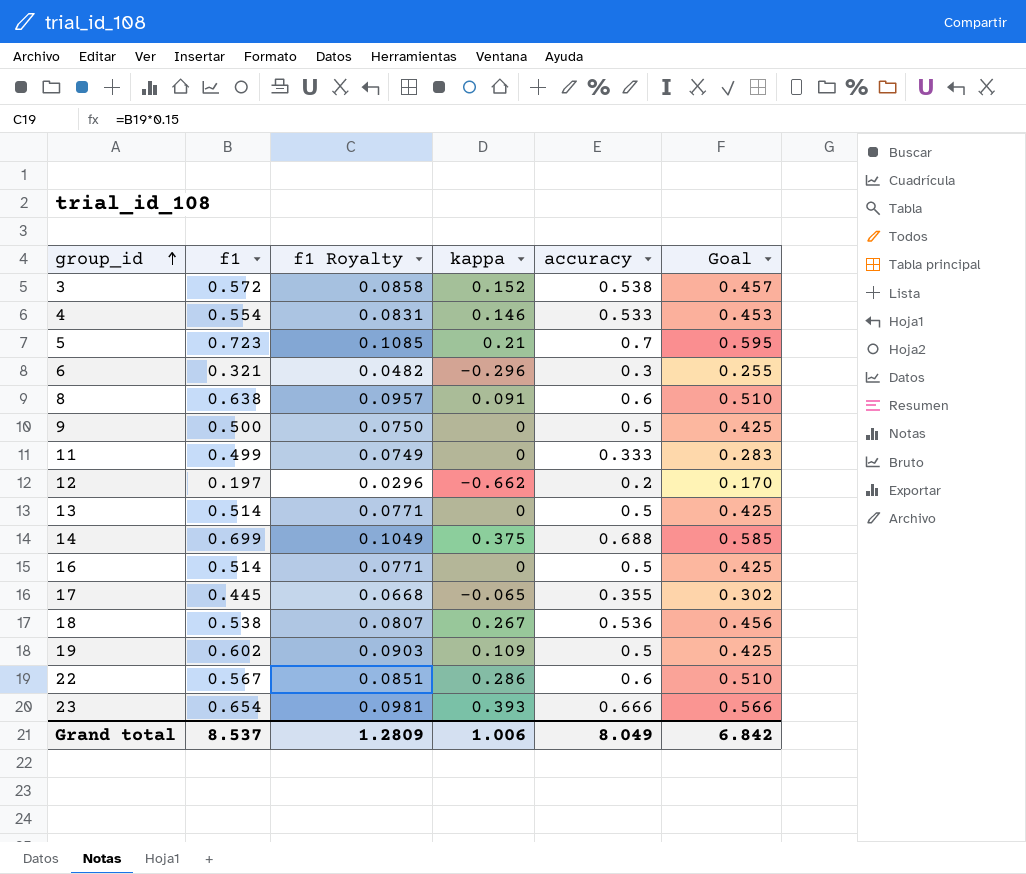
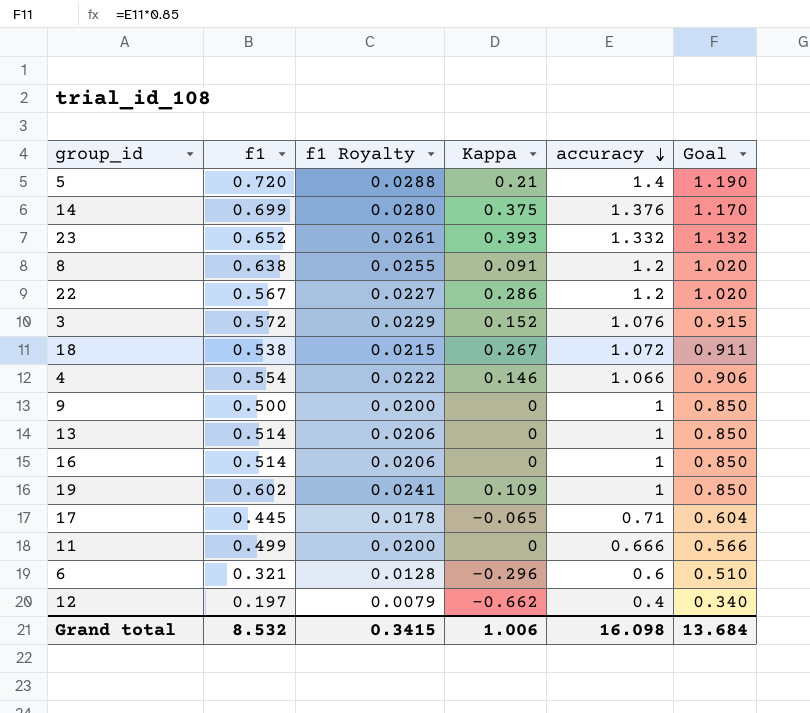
row order: group_id ascending -> accuracy descending
column f1 Royalty | formula: [f1] * 0.15 -> [f1] * 0.04
column name: kappa -> Kappa
5 | f1: 0.723 -> 0.720
5 | accuracy: 0.7 -> 1.4
5 | Goal: 0.595 -> 1.190
14 | accuracy: 0.688 -> 1.376
14 | Goal: 0.585 -> 1.170
23 | f1: 0.654 -> 0.652
23 | accuracy: 0.666 -> 1.332
23 | Goal: 0.566 -> 1.132
8 | accuracy: 0.6 -> 1.2
8 | Goal: 0.510 -> 1.020
22 | accuracy: 0.6 -> 1.2
22 | Goal: 0.510 -> 1.020
3 | accuracy: 0.538 -> 1.076
3 | Goal: 0.457 -> 0.915
18 | accuracy: 0.536 -> 1.072
18 | Goal: 0.456 -> 0.911
4 | accuracy: 0.533 -> 1.066
4 | Goal: 0.453 -> 0.906
9 | accuracy: 0.5 -> 1
9 | Goal: 0.425 -> 0.850
13 | accuracy: 0.5 -> 1
13 | Goal: 0.425 -> 0.850
16 | accuracy: 0.5 -> 1
16 | Goal: 0.425 -> 0.850
19 | accuracy: 0.5 -> 1
19 | Goal: 0.425 -> 0.850
17 | accuracy: 0.355 -> 0.71
17 | Goal: 0.302 -> 0.604
11 | accuracy: 0.333 -> 0.666
11 | Goal: 0.283 -> 0.566
6 | accuracy: 0.3 -> 0.6
6 | Goal: 0.255 -> 0.510
12 | accuracy: 0.2 -> 0.4
12 | Goal: 0.170 -> 0.340
Grand total | f1: 8.537 -> 8.532
Grand total | f1 Royalty: 1.2809 -> 0.3415
Grand total | accuracy: 8.049 -> 16.098
Grand total | Goal: 6.842 -> 13.684

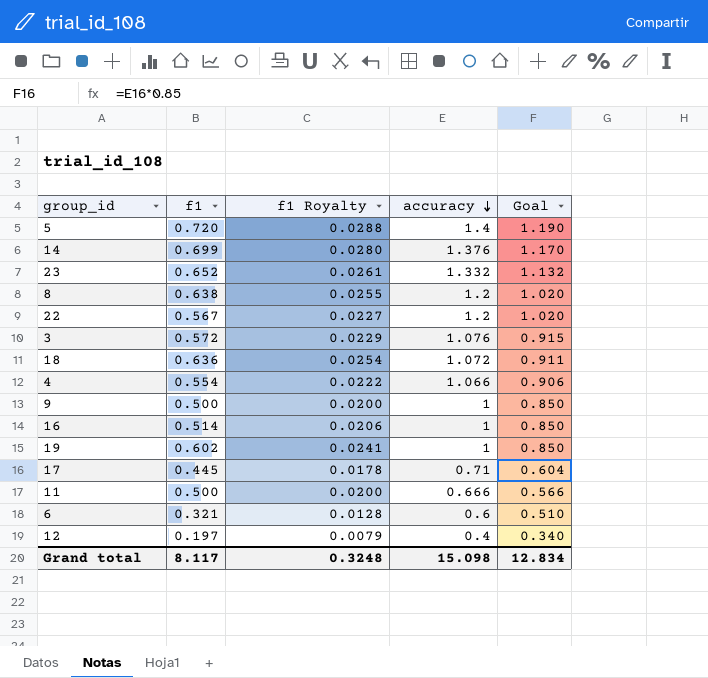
column Kappa | position: 4 -> none
row 13: 0.514 | 0.0206 | 0 | 1 | 0.850 -> none
18 | f1: 0.538 -> 0.636
18 | f1 Royalty: 0.0215 -> 0.0254
11 | f1: 0.499 -> 0.500
Grand total | f1: 8.532 -> 8.117
Grand total | f1 Royalty: 0.3415 -> 0.3248
Grand total | accuracy: 16.098 -> 15.098
Grand total | Goal: 13.684 -> 12.834

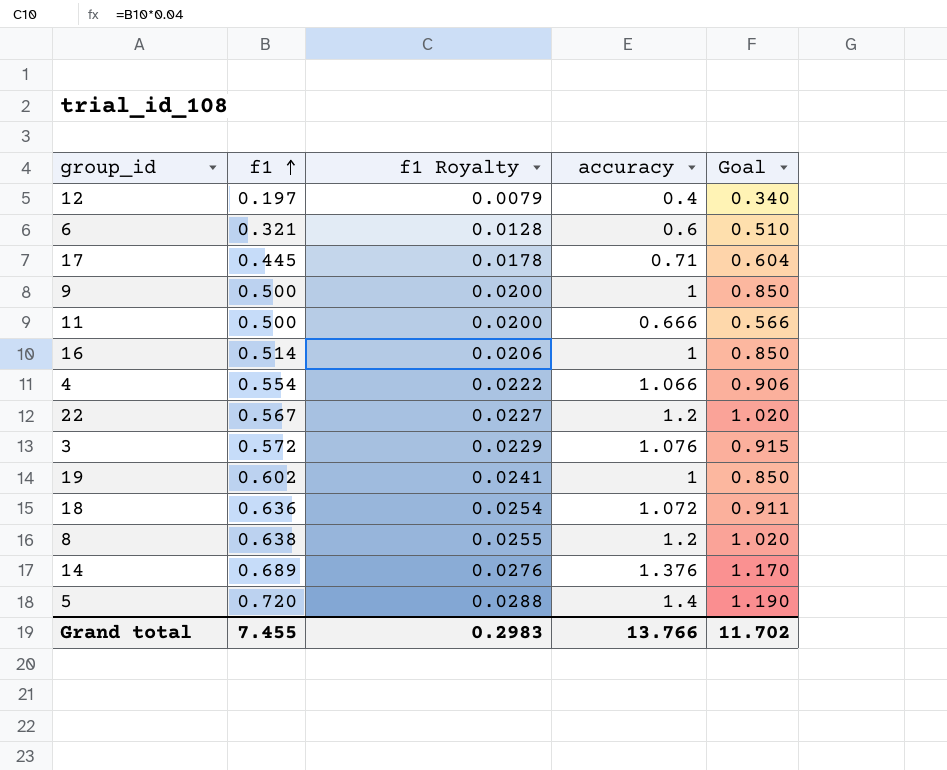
row order: accuracy descending -> f1 ascending
row 23: 0.652 | 0.0261 | 1.332 | 1.132 -> none
14 | f1: 0.699 -> 0.689
14 | f1 Royalty: 0.0280 -> 0.0276
Grand total | f1: 8.117 -> 7.455
Grand total | f1 Royalty: 0.3248 -> 0.2983
Grand total | accuracy: 15.098 -> 13.766
Grand total | Goal: 12.834 -> 11.702

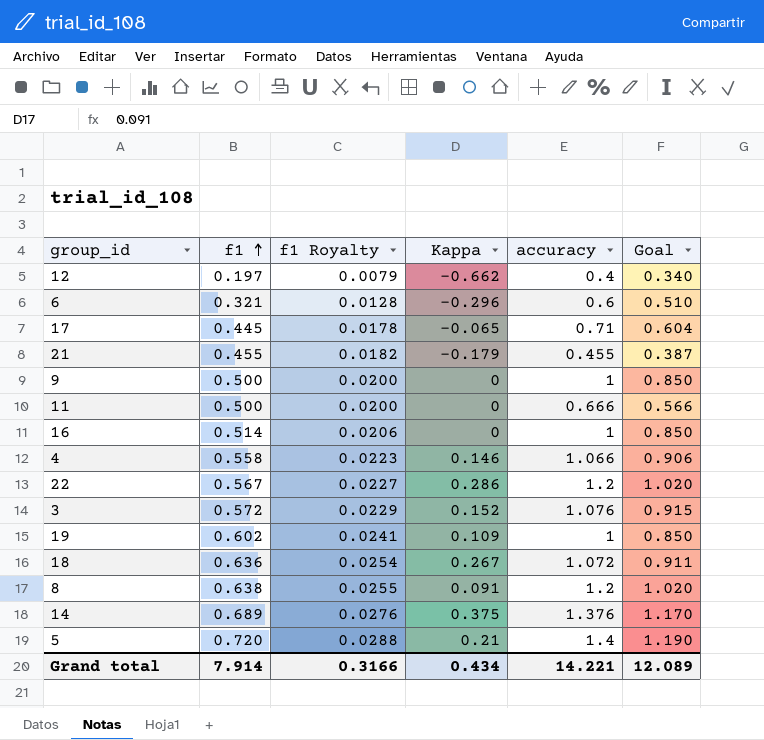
column Kappa | position: none -> 4
row 21: none -> 0.455 | 0.0182 | -0.179 | 0.455 | 0.387
4 | f1: 0.554 -> 0.558
4 | f1 Royalty: 0.0222 -> 0.0223
Grand total | f1: 7.455 -> 7.914
Grand total | f1 Royalty: 0.2983 -> 0.3166
Grand total | accuracy: 13.766 -> 14.221
Grand total | Goal: 11.702 -> 12.089

